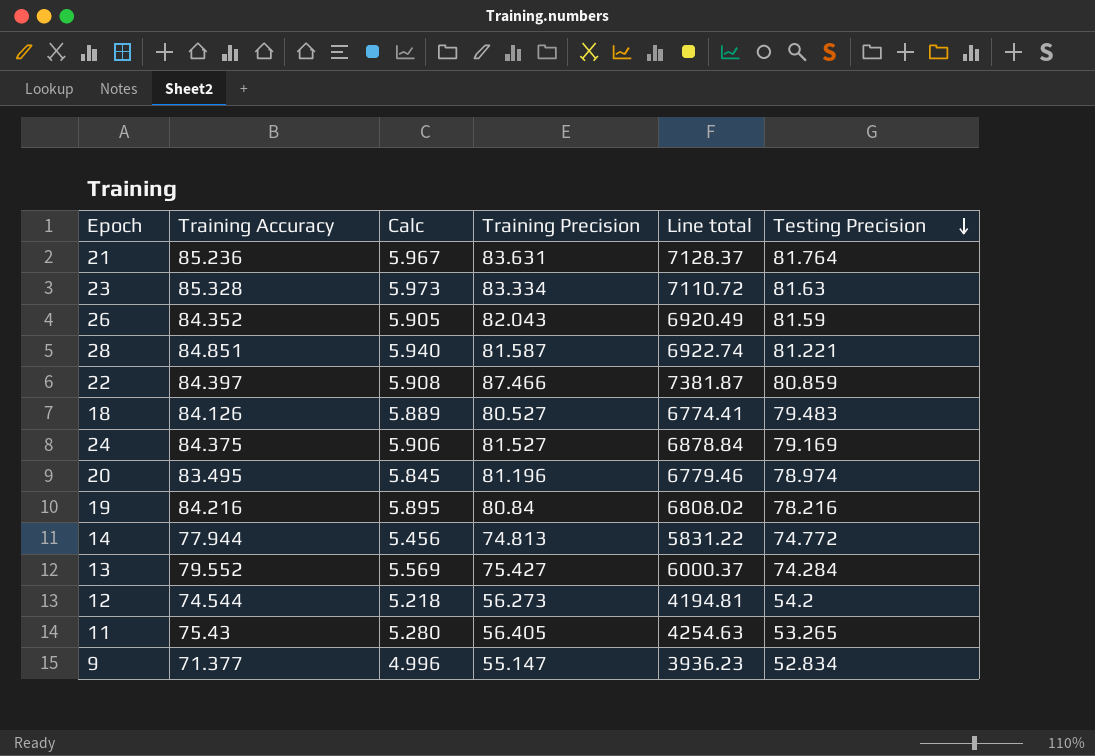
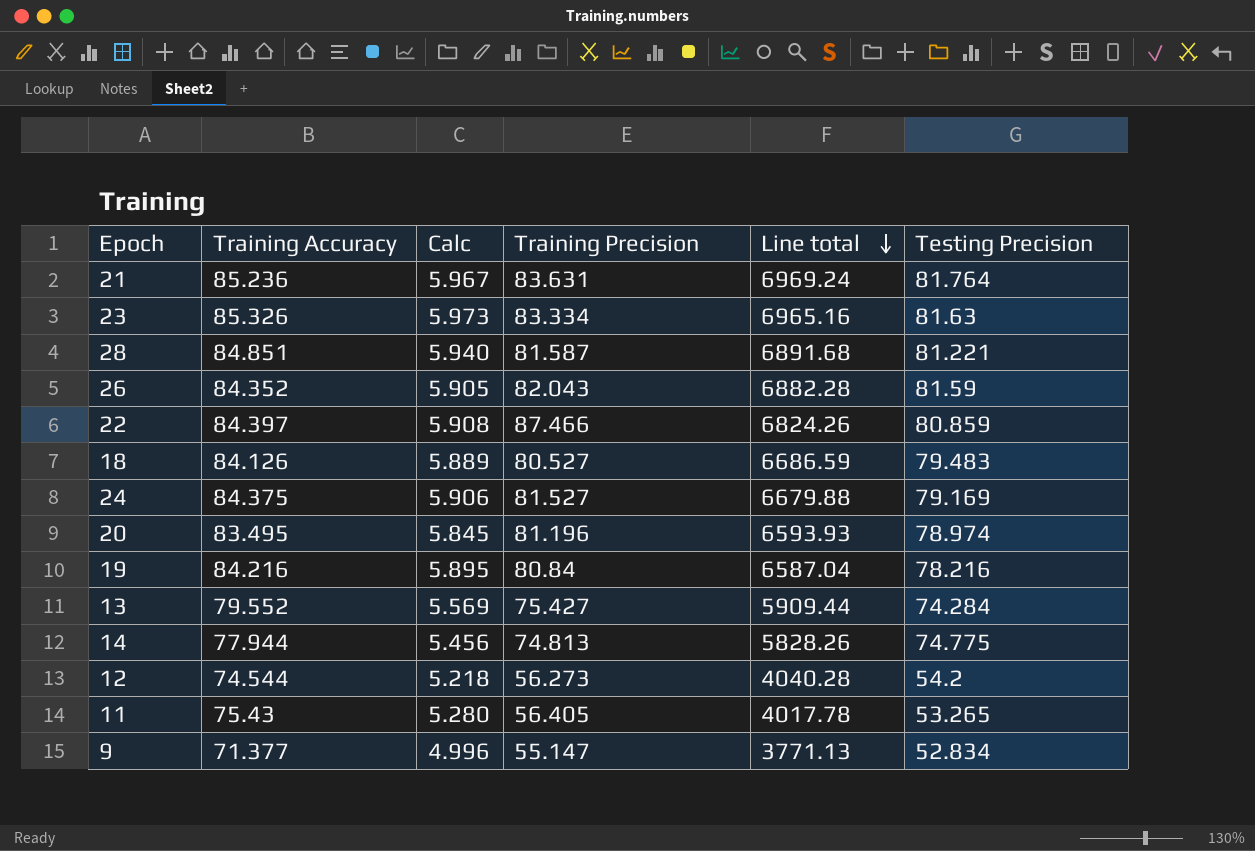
row order: Testing Precision descending -> Line total descending
column Line total | formula: [Training Accuracy] * [Training Precision] -> [Training Accuracy] * [Testing Precision]
23 | Training Accuracy: 85.328 -> 85.326
14 | Testing Precision: 74.772 -> 74.775

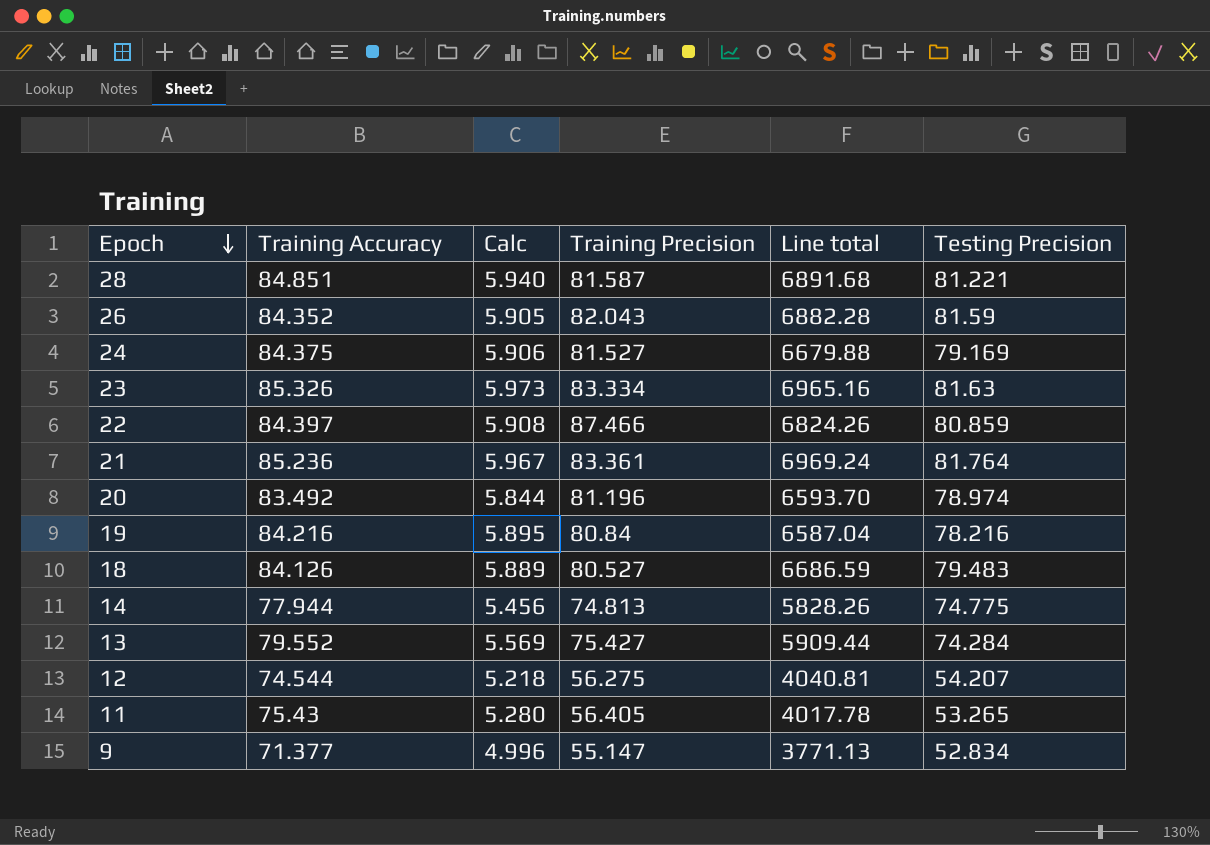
row order: Line total descending -> Epoch descending
21 | Training Precision: 83.631 -> 83.361
20 | Training Accuracy: 83.495 -> 83.492
20 | Calc: 5.845 -> 5.844
20 | Line total: 6593.93 -> 6593.70
12 | Training Precision: 56.273 -> 56.275
12 | Line total: 4040.28 -> 4040.81
12 | Testing Precision: 54.2 -> 54.207

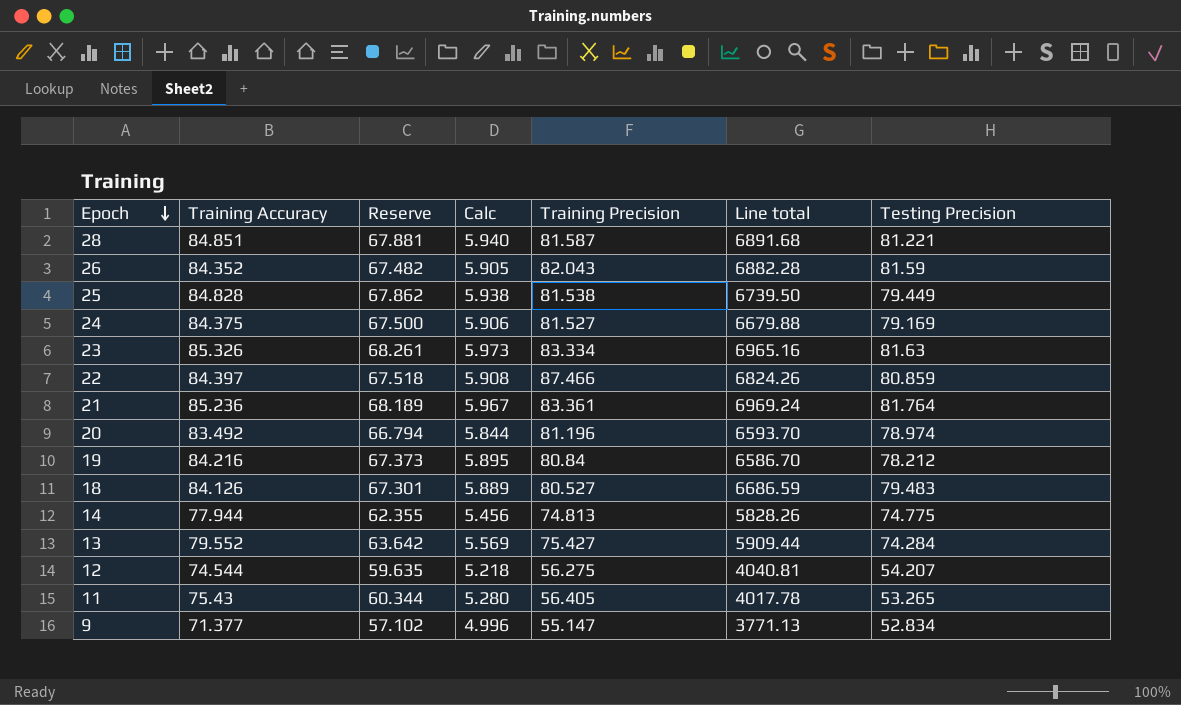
column Reserve | formula: none -> [Training Accuracy] * 0.8
row 25: none -> 84.828 | 67.862 | 5.938 | 81.538 | 6739.50 | 79.449
19 | Line total: 6587.04 -> 6586.70
19 | Testing Precision: 78.216 -> 78.212

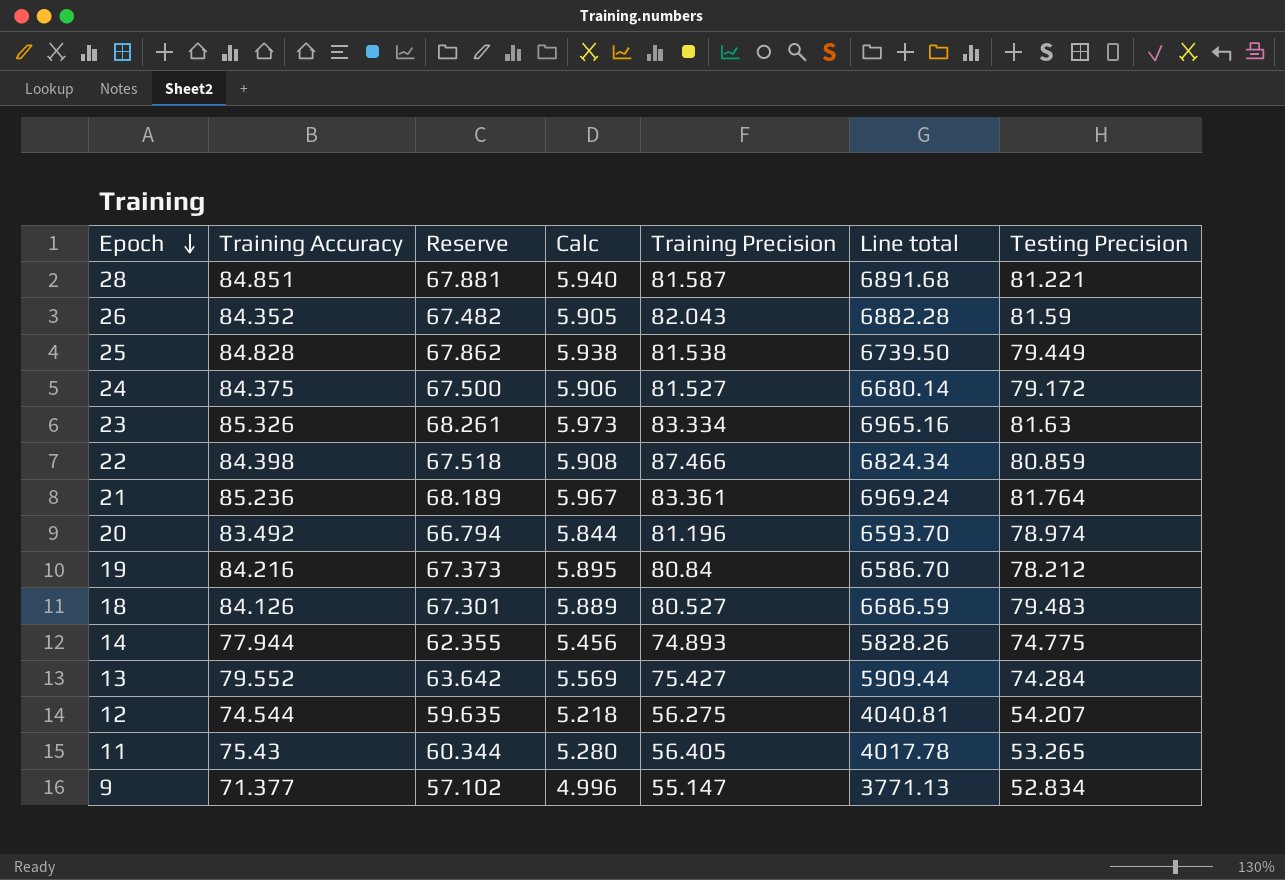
24 | Line total: 6679.88 -> 6680.14
24 | Testing Precision: 79.169 -> 79.172
22 | Training Accuracy: 84.397 -> 84.398
22 | Line total: 6824.26 -> 6824.34
14 | Training Precision: 74.813 -> 74.893

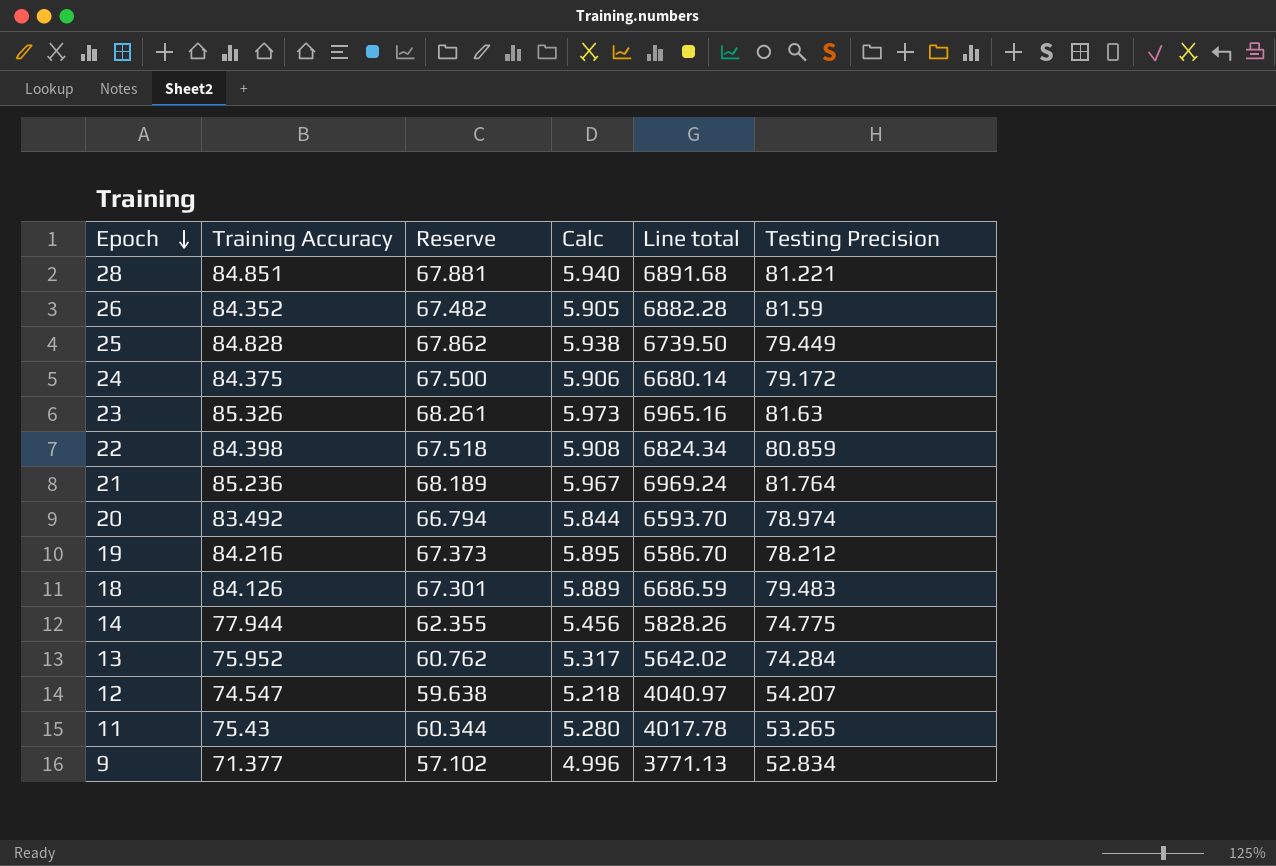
column Training Precision | position: 5 -> none
13 | Training Accuracy: 79.552 -> 75.952
13 | Reserve: 63.642 -> 60.762
13 | Calc: 5.569 -> 5.317
13 | Line total: 5909.44 -> 5642.02
12 | Training Accuracy: 74.544 -> 74.547
12 | Reserve: 59.635 -> 59.638
12 | Line total: 4040.81 -> 4040.97

